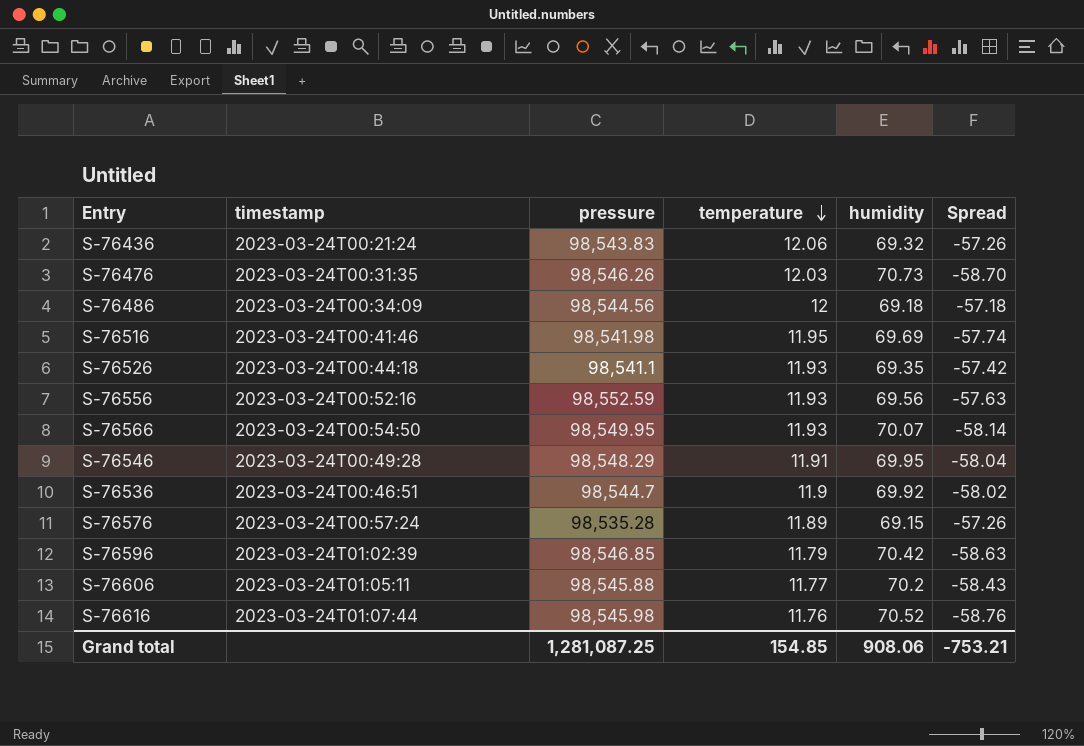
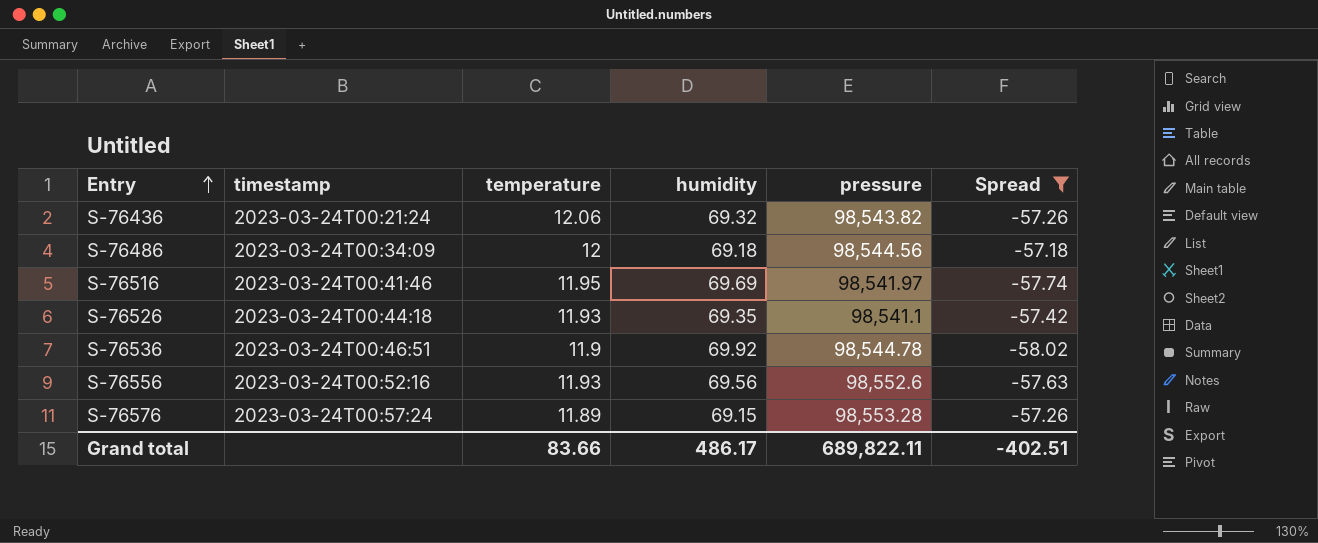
filter: none -> Spread >= -58.02
row order: temperature descending -> Entry ascending
column pressure | position: 3 -> 5
S-76436 | pressure: 98,543.83 -> 98,543.82
S-76516 | pressure: 98,541.98 -> 98,541.97
S-76536 | pressure: 98,544.7 -> 98,544.78
S-76556 | pressure: 98,552.59 -> 98,552.6
S-76576 | pressure: 98,535.28 -> 98,553.28
Grand total | temperature: 154.85 -> 83.66
Grand total | humidity: 908.06 -> 486.17
Grand total | pressure: 1,281,087.25 -> 689,822.11
Grand total | Spread: -753.21 -> -402.51

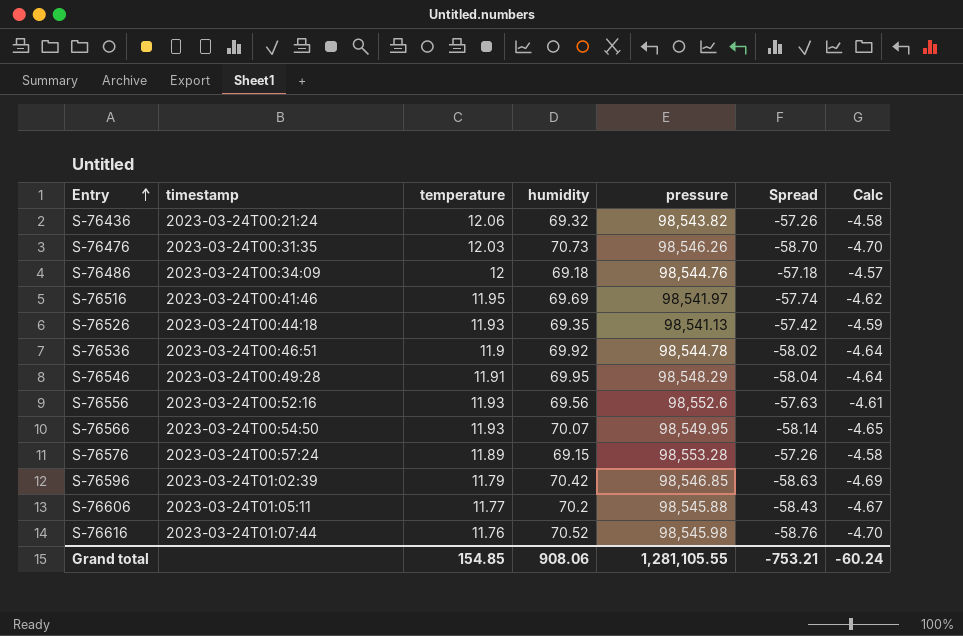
filter: Spread >= -58.02 -> none
column Calc | formula: none -> [Spread] * 0.08
S-76486 | pressure: 98,544.56 -> 98,544.76
S-76526 | pressure: 98,541.1 -> 98,541.13
Grand total | temperature: 83.66 -> 154.85
Grand total | humidity: 486.17 -> 908.06
Grand total | pressure: 689,822.11 -> 1,281,105.55
Grand total | Spread: -402.51 -> -753.21

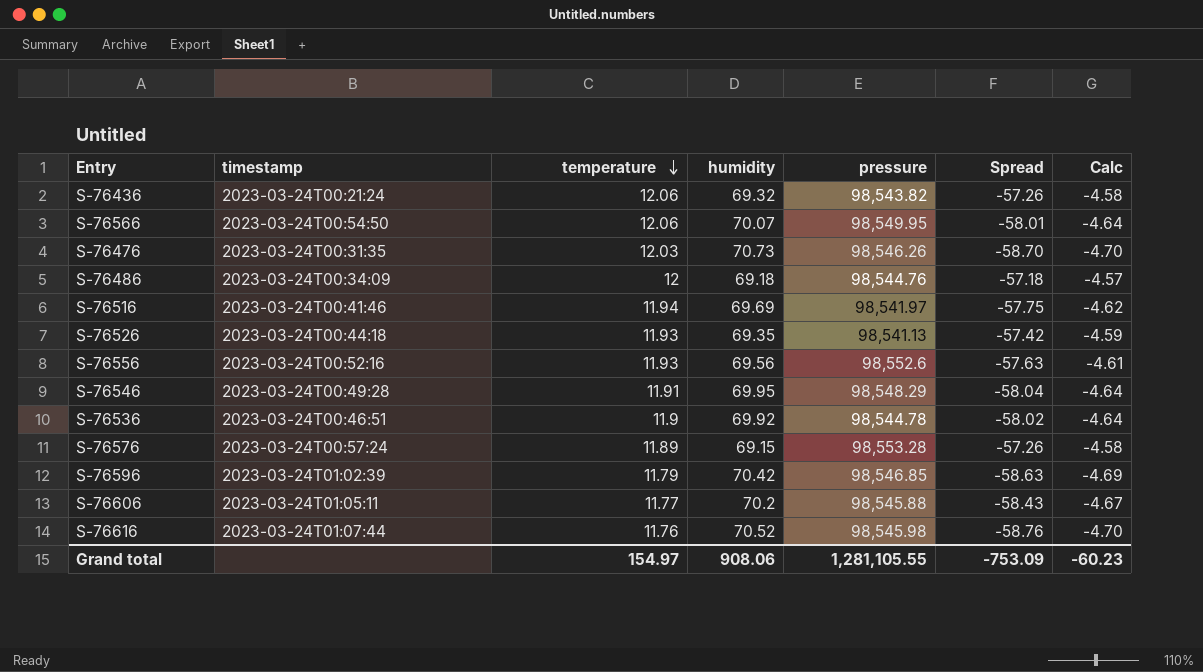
row order: Entry ascending -> temperature descending
S-76566 | temperature: 11.93 -> 12.06
S-76566 | Spread: -58.14 -> -58.01
S-76566 | Calc: -4.65 -> -4.64
S-76516 | temperature: 11.95 -> 11.94
S-76516 | Spread: -57.74 -> -57.75
Grand total | temperature: 154.85 -> 154.97
Grand total | Spread: -753.21 -> -753.09
Grand total | Calc: -60.24 -> -60.23

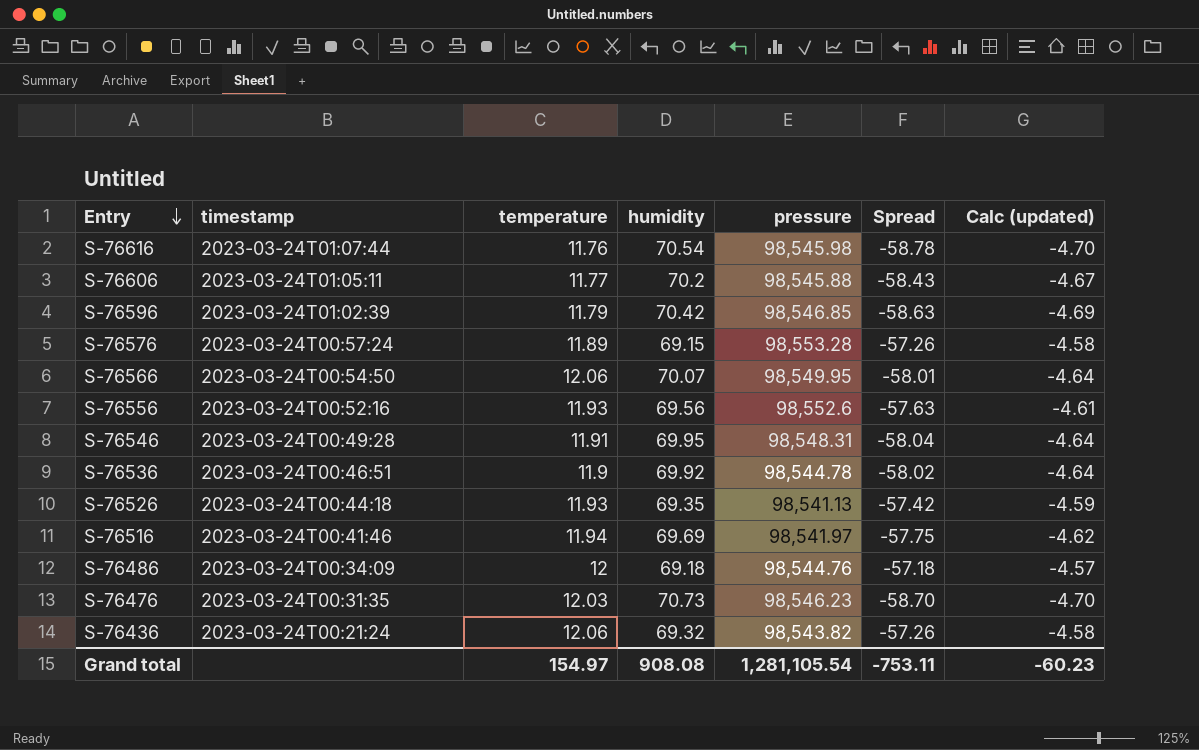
row order: temperature descending -> Entry descending
column name: Calc -> Calc (updated)
S-76616 | humidity: 70.52 -> 70.54
S-76616 | Spread: -58.76 -> -58.78
S-76546 | pressure: 98,548.29 -> 98,548.31
S-76476 | pressure: 98,546.26 -> 98,546.23
Grand total | humidity: 908.06 -> 908.08
Grand total | pressure: 1,281,105.55 -> 1,281,105.54
Grand total | Spread: -753.09 -> -753.11

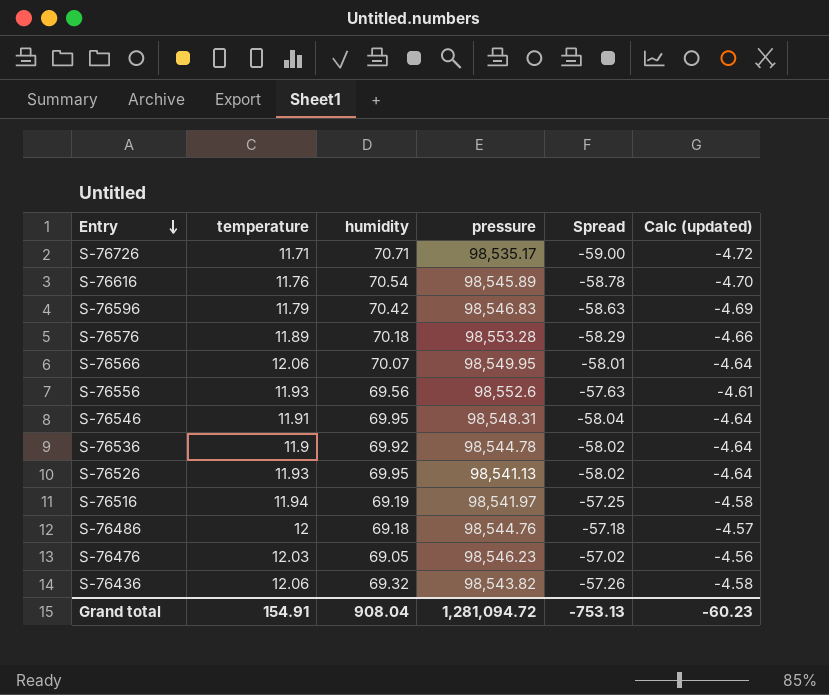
column timestamp | position: 2 -> none
row S-76606: 2023-03-24T01:05:11 | 11.77 | 70.2 | 98,545.88 | -58.43 | -4.67 -> none
row S-76726: none -> 11.71 | 70.71 | 98,535.17 | -59.00 | -4.72
S-76616 | pressure: 98,545.98 -> 98,545.89
S-76596 | pressure: 98,546.85 -> 98,546.83
S-76576 | humidity: 69.15 -> 70.18
S-76576 | Spread: -57.26 -> -58.29
S-76576 | Calc (updated): -4.58 -> -4.66
S-76526 | humidity: 69.35 -> 69.95
S-76526 | Spread: -57.42 -> -58.02
S-76526 | Calc (updated): -4.59 -> -4.64
S-76516 | humidity: 69.69 -> 69.19
S-76516 | Spread: -57.75 -> -57.25
S-76516 | Calc (updated): -4.62 -> -4.58
S-76476 | humidity: 70.73 -> 69.05
S-76476 | Spread: -58.70 -> -57.02
S-76476 | Calc (updated): -4.70 -> -4.56
Grand total | temperature: 154.97 -> 154.91
Grand total | humidity: 908.08 -> 908.04
Grand total | pressure: 1,281,105.54 -> 1,281,094.72
Grand total | Spread: -753.11 -> -753.13

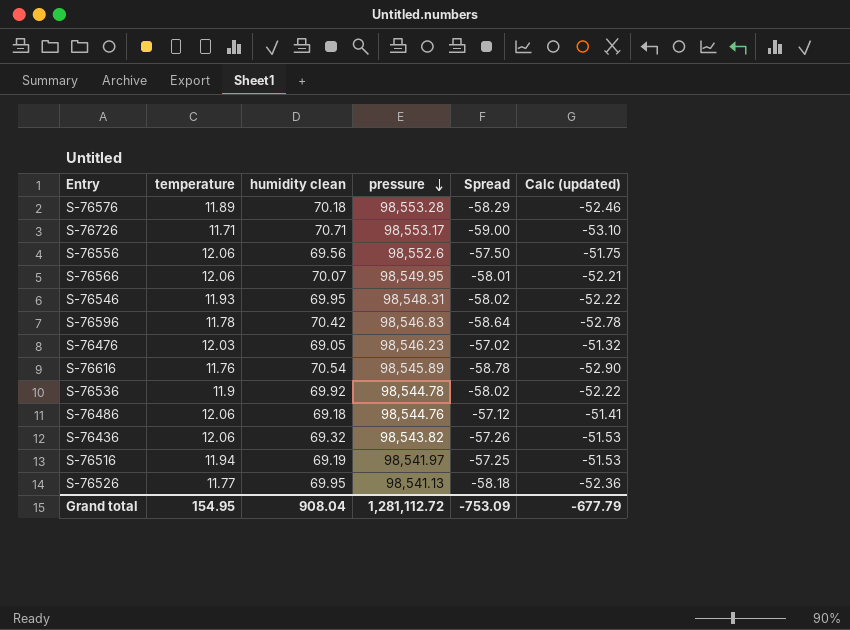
row order: Entry descending -> pressure descending
column name: humidity -> humidity clean
column Calc (updated) | formula: [Spread] * 0.08 -> [Spread] * 0.9
S-76726 | pressure: 98,535.17 -> 98,553.17
S-76556 | temperature: 11.93 -> 12.06
S-76556 | Spread: -57.63 -> -57.50
S-76546 | temperature: 11.91 -> 11.93
S-76546 | Spread: -58.04 -> -58.02
S-76596 | temperature: 11.79 -> 11.78
S-76596 | Spread: -58.63 -> -58.64
S-76486 | temperature: 12 -> 12.06
S-76486 | Spread: -57.18 -> -57.12
S-76526 | temperature: 11.93 -> 11.77
S-76526 | Spread: -58.02 -> -58.18
Grand total | temperature: 154.91 -> 154.95
Grand total | pressure: 1,281,094.72 -> 1,281,112.72
Grand total | Spread: -753.13 -> -753.09
Grand total | Calc (updated): -60.23 -> -677.79

